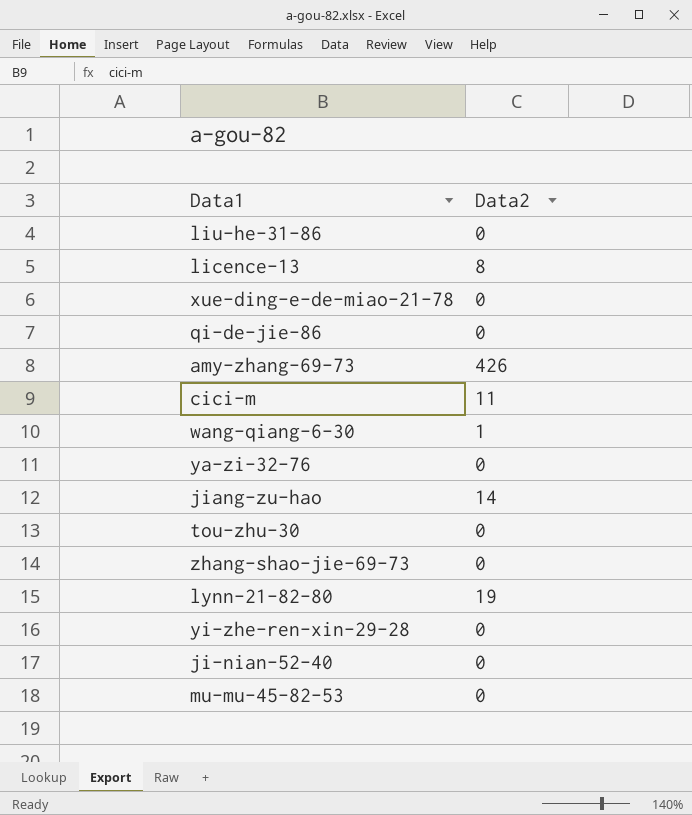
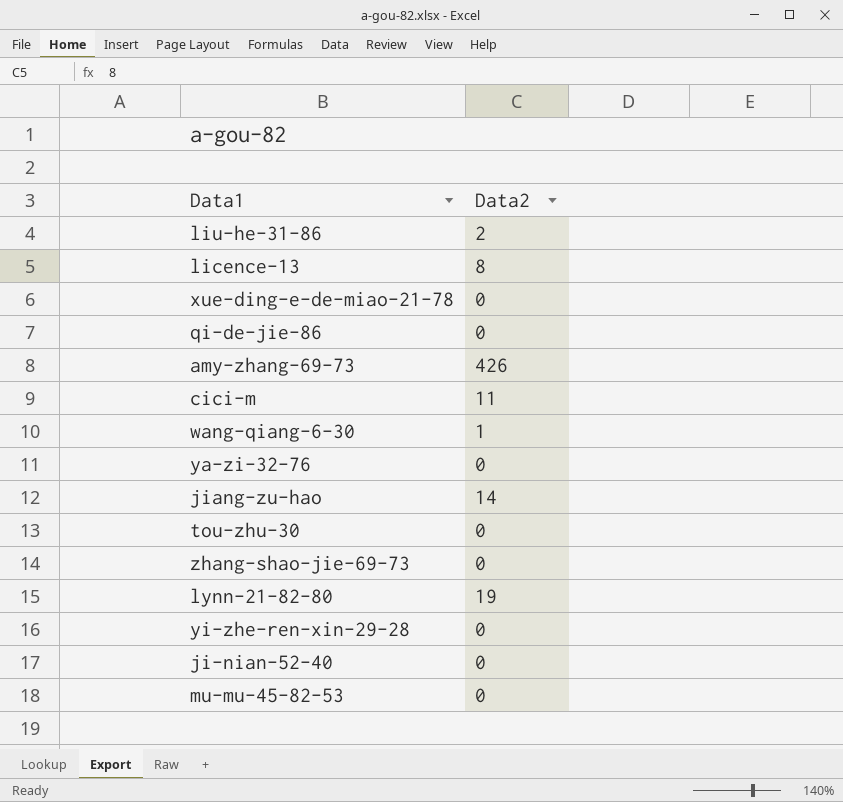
liu-he-31-86 | Data2: 0 -> 2

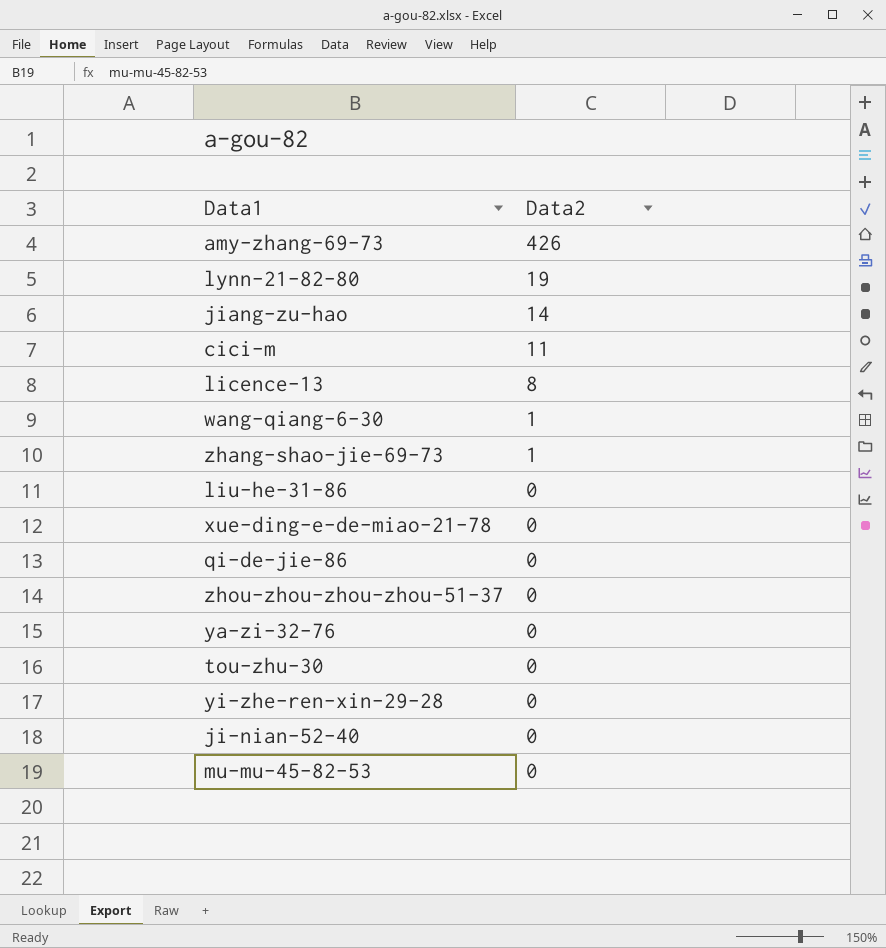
row order: none -> Data2 descending
zhang-shao-jie-69-73 | Data2: 0 -> 1
liu-he-31-86 | Data2: 2 -> 0
row zhou-zhou-zhou-zhou-51-37: none -> 0

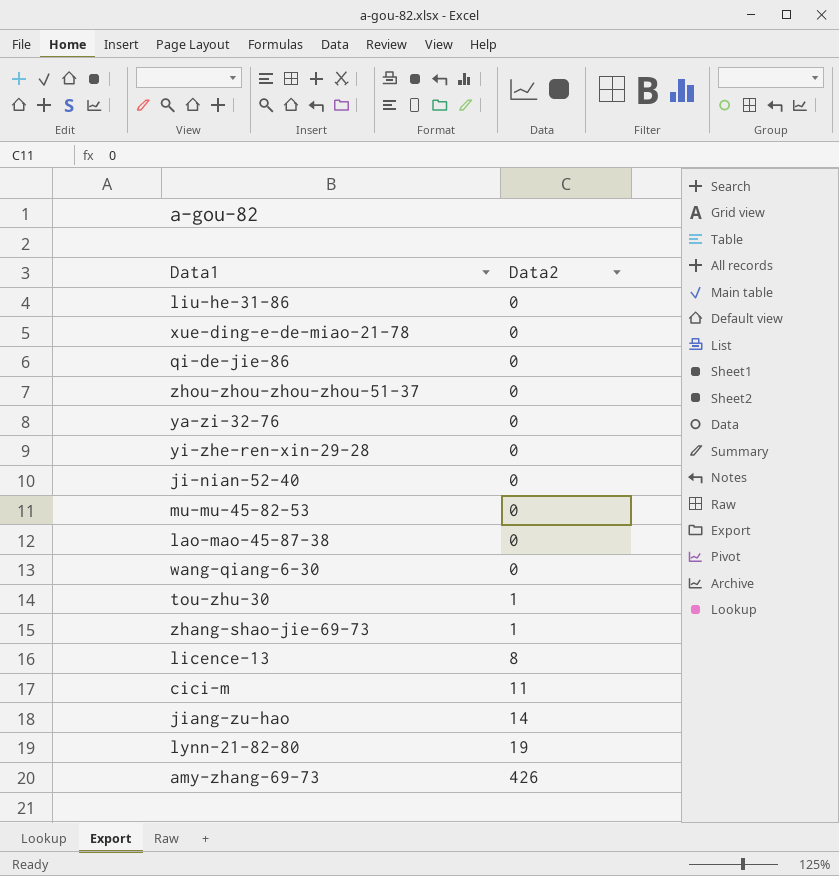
row order: Data2 descending -> Data2 ascending
row lao-mao-45-87-38: none -> 0
wang-qiang-6-30 | Data2: 1 -> 0
tou-zhu-30 | Data2: 0 -> 1

